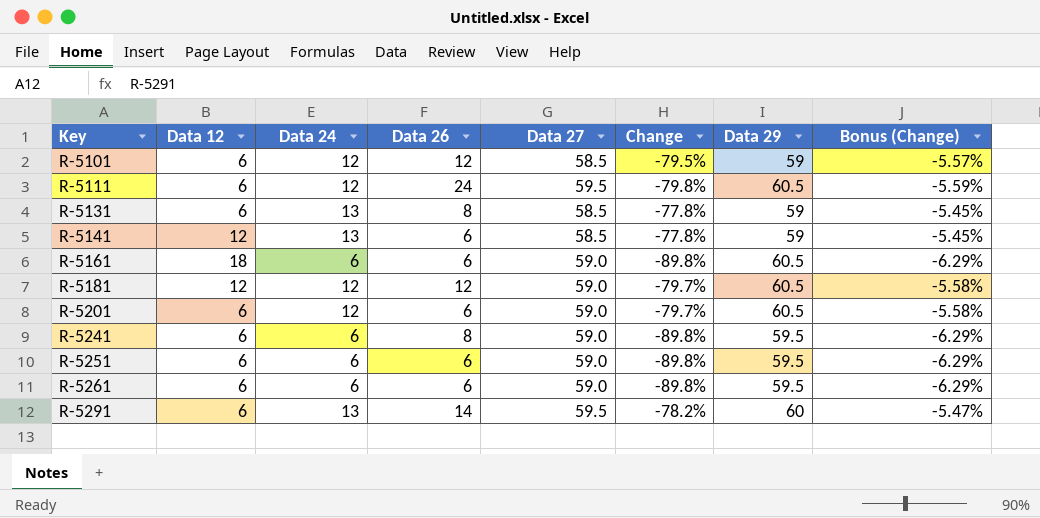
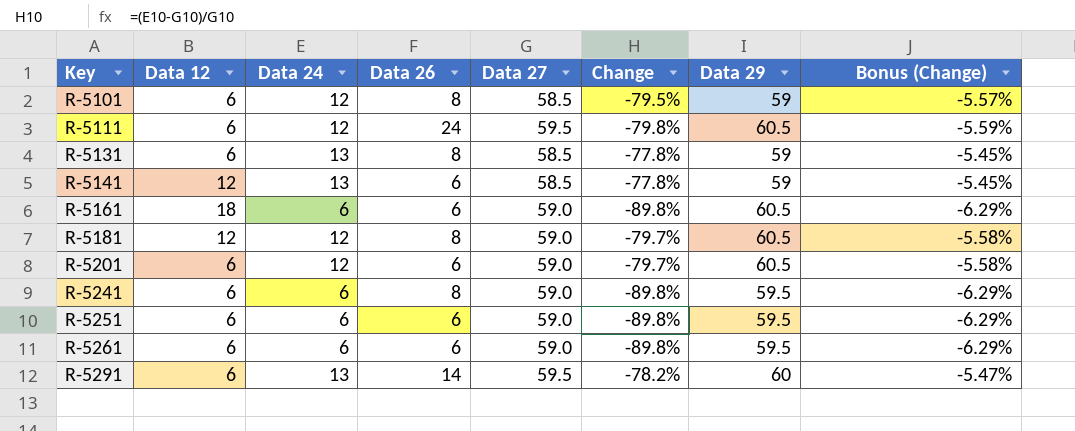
R-5101 | Data 26: 12 -> 8
R-5181 | Data 26: 12 -> 8

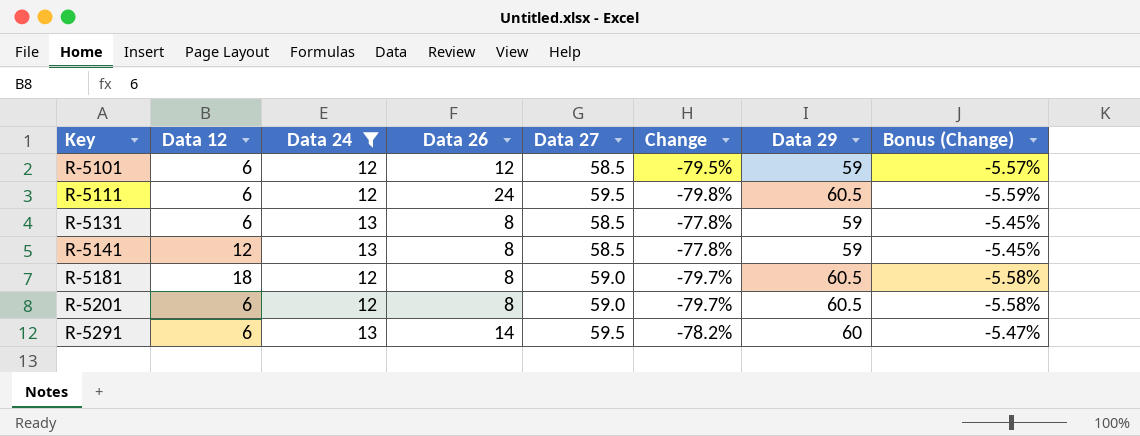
filter: none -> Data 24 != 6
R-5101 | Data 26: 8 -> 12
R-5141 | Data 26: 6 -> 8
R-5181 | Data 12: 12 -> 18
R-5201 | Data 26: 6 -> 8

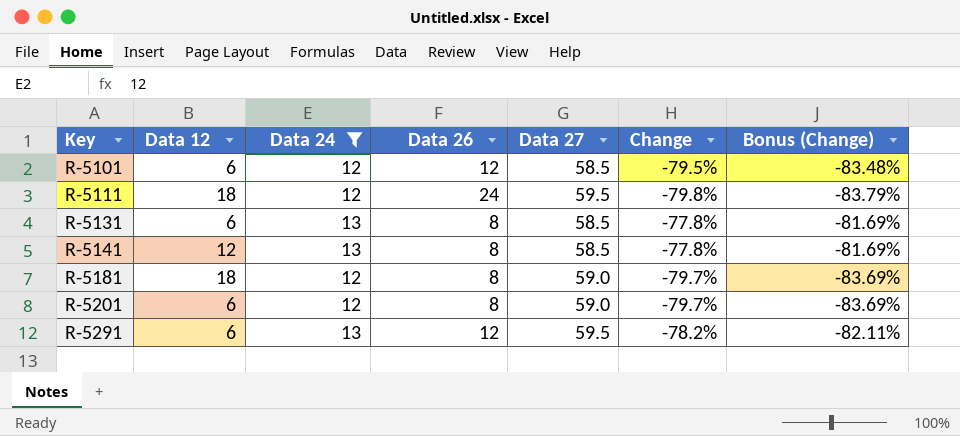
column Data 29 | position: 7 -> none
column Bonus (Change) | formula: [Change] * 0.07 -> [Change] * 1.05
R-5111 | Data 12: 6 -> 18
R-5291 | Data 26: 14 -> 12

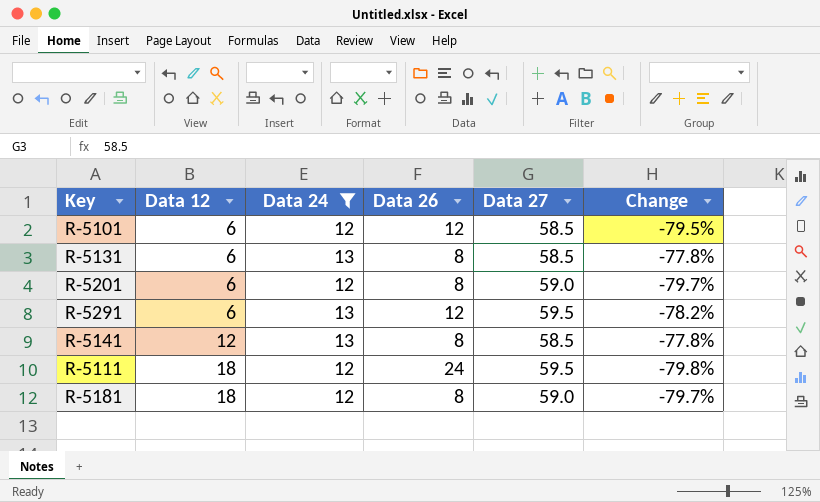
row order: Key ascending -> Data 12 ascending
column Bonus (Change) | formula: [Change] * 1.05 -> none

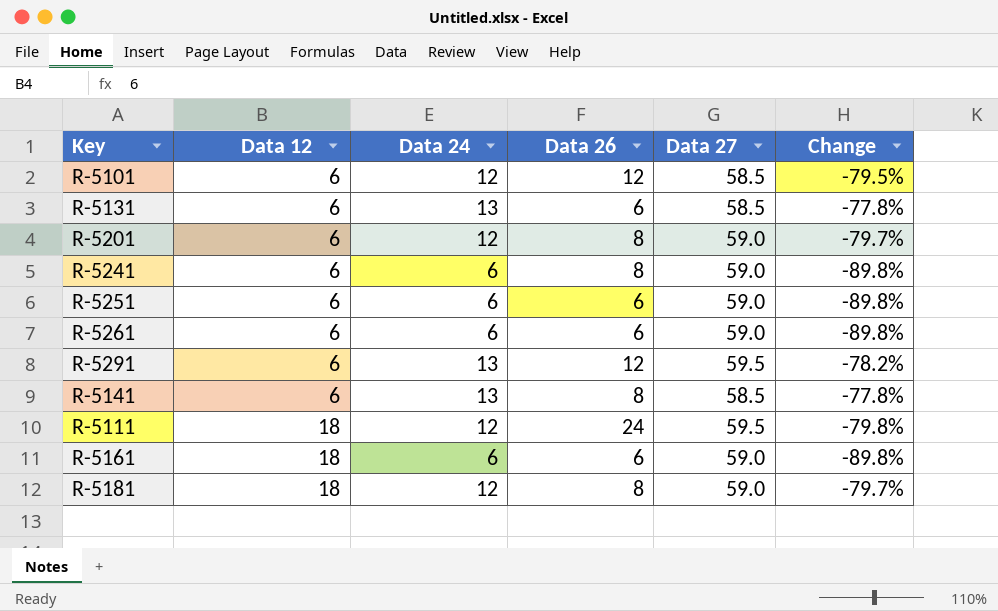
filter: Data 24 != 6 -> none
R-5131 | Data 26: 8 -> 6
R-5141 | Data 12: 12 -> 6

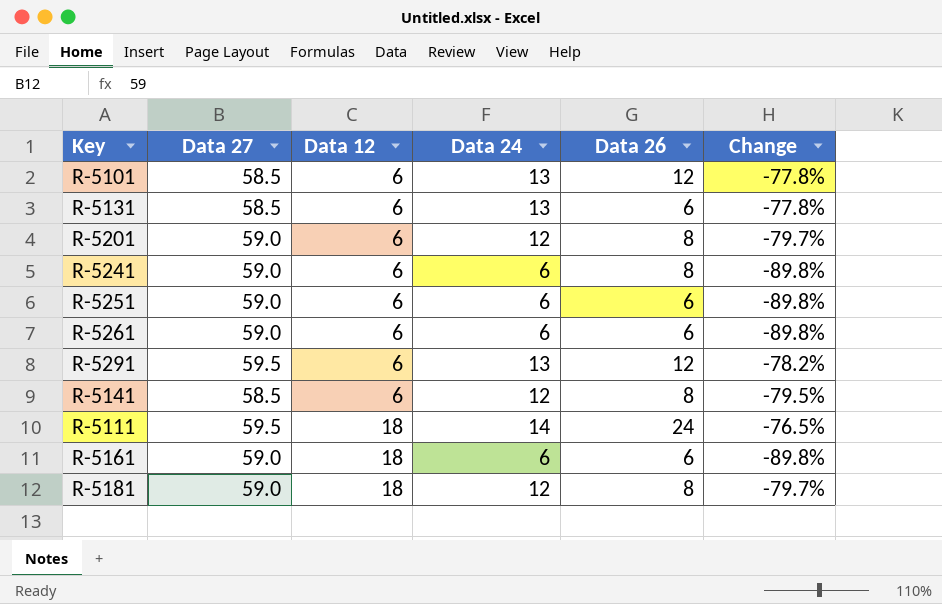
column Data 27 | position: 5 -> 2
R-5101 | Data 24: 12 -> 13
R-5101 | Change: -79.5% -> -77.8%
R-5141 | Data 24: 13 -> 12
R-5141 | Change: -77.8% -> -79.5%
R-5111 | Data 24: 12 -> 14
R-5111 | Change: -79.8% -> -76.5%

